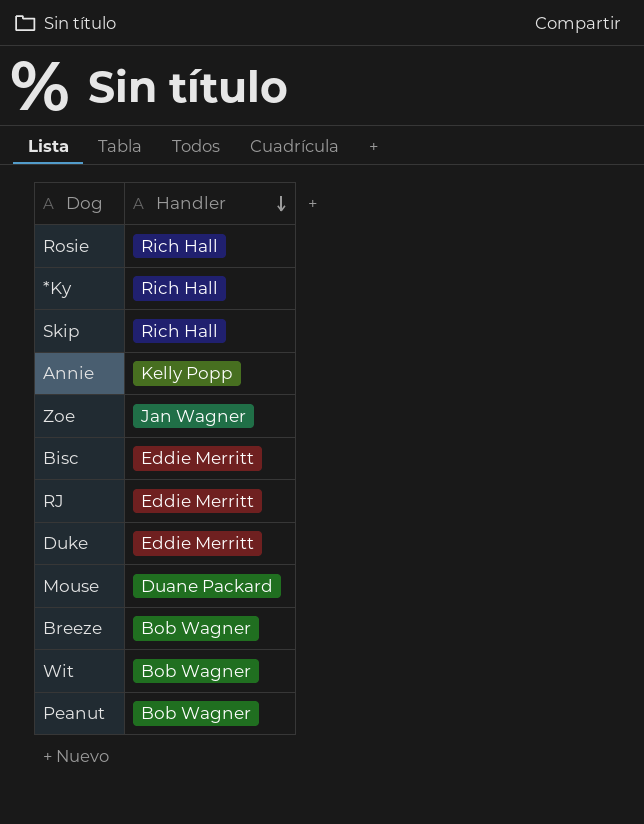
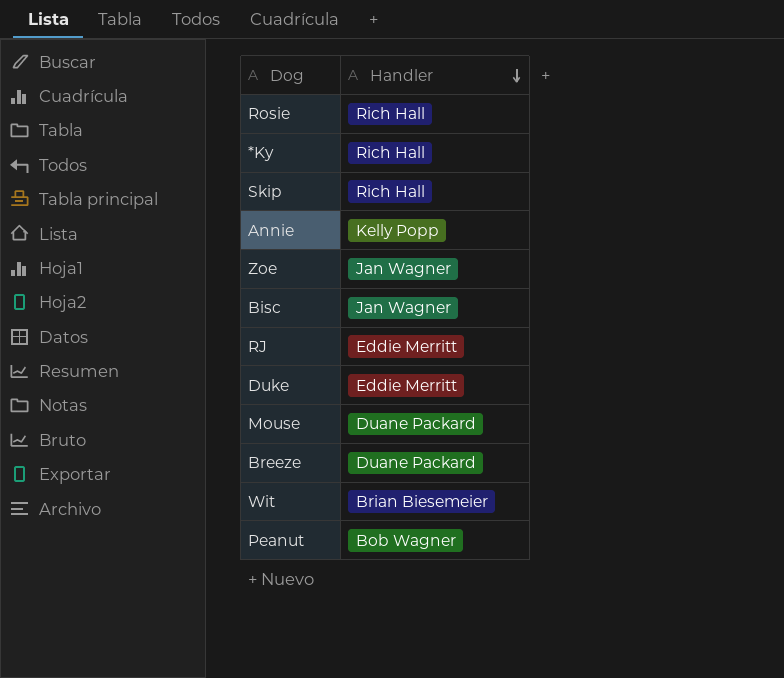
Bisc | Handler: Eddie Merritt -> Jan Wagner
Breeze | Handler: Bob Wagner -> Duane Packard
Wit | Handler: Bob Wagner -> Brian Biesemeier

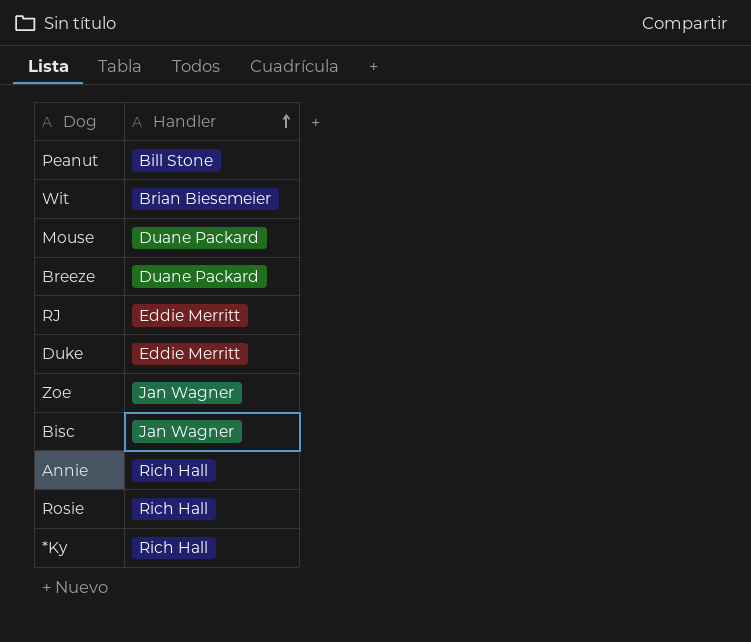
row order: Handler descending -> Handler ascending
row Skip: Rich Hall -> none
Peanut | Handler: Bob Wagner -> Bill Stone
Annie | Handler: Kelly Popp -> Rich Hall

